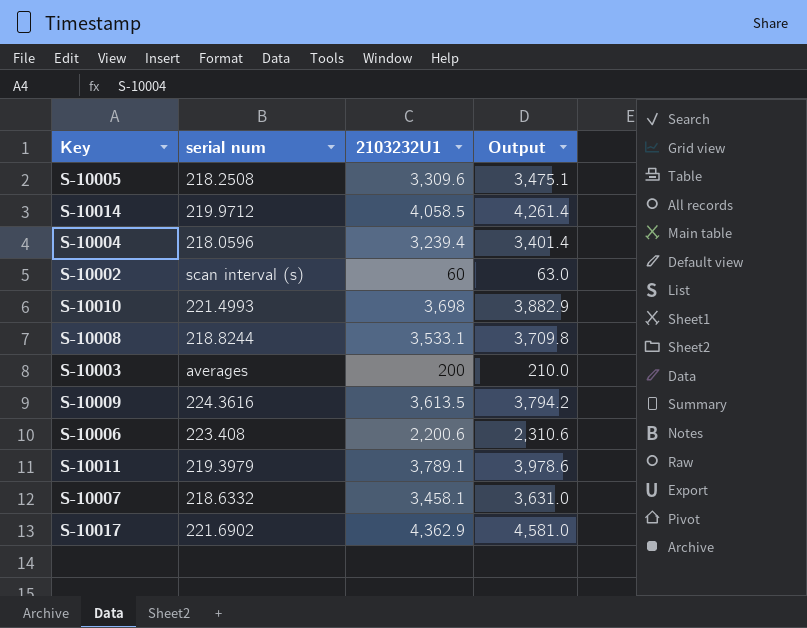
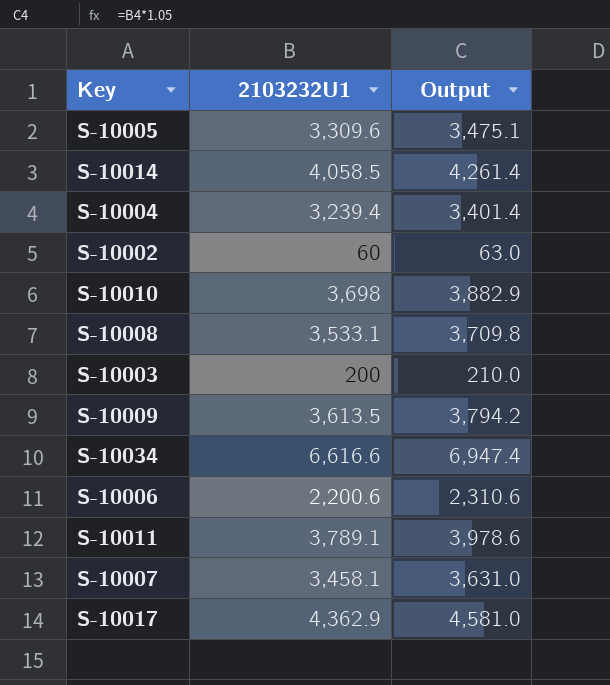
column serial num | position: 2 -> none
row S-10034: none -> 6,616.6 | 6,947.4

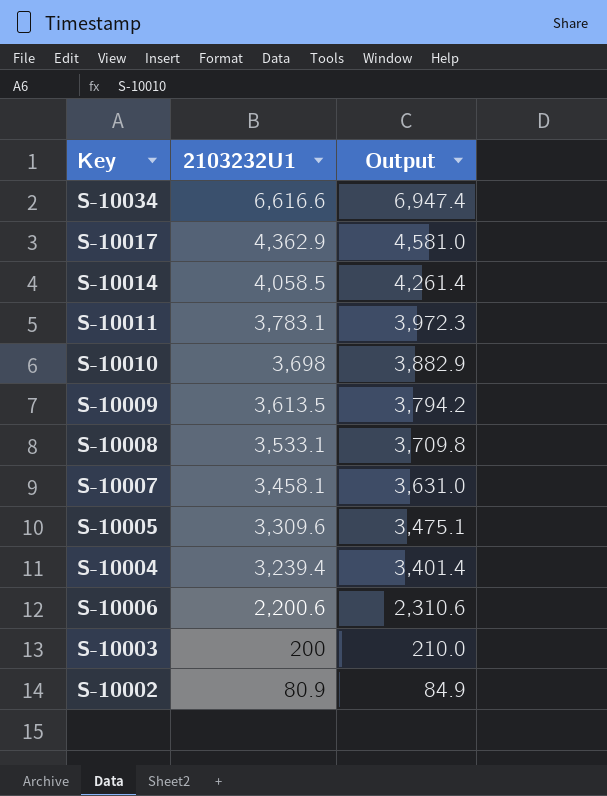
row order: none -> 2103232U1 descending
S-10011 | 2103232U1: 3,789.1 -> 3,783.1
S-10011 | Output: 3,978.6 -> 3,972.3
S-10002 | 2103232U1: 60 -> 80.9
S-10002 | Output: 63.0 -> 84.9

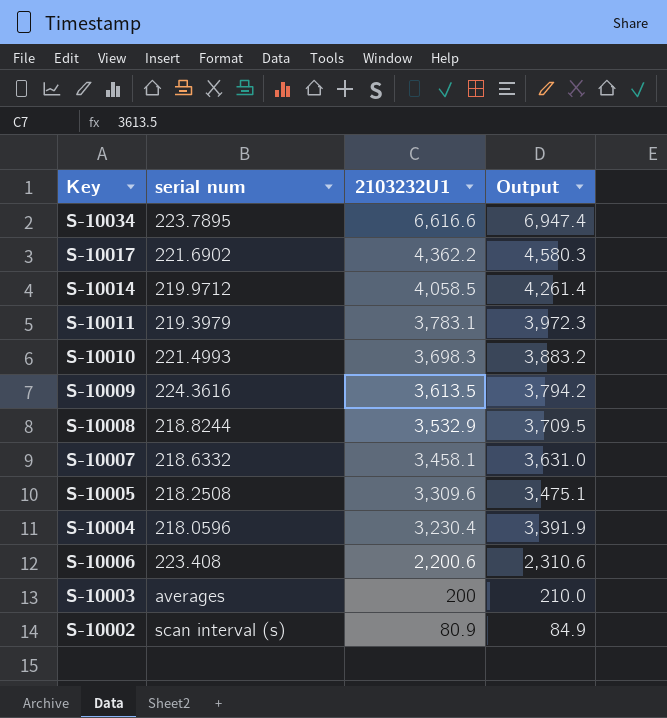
column serial num | position: none -> 2
S-10017 | 2103232U1: 4,362.9 -> 4,362.2
S-10017 | Output: 4,581.0 -> 4,580.3
S-10010 | 2103232U1: 3,698 -> 3,698.3
S-10010 | Output: 3,882.9 -> 3,883.2
S-10008 | 2103232U1: 3,533.1 -> 3,532.9
S-10008 | Output: 3,709.8 -> 3,709.5
S-10004 | 2103232U1: 3,239.4 -> 3,230.4
S-10004 | Output: 3,401.4 -> 3,391.9

